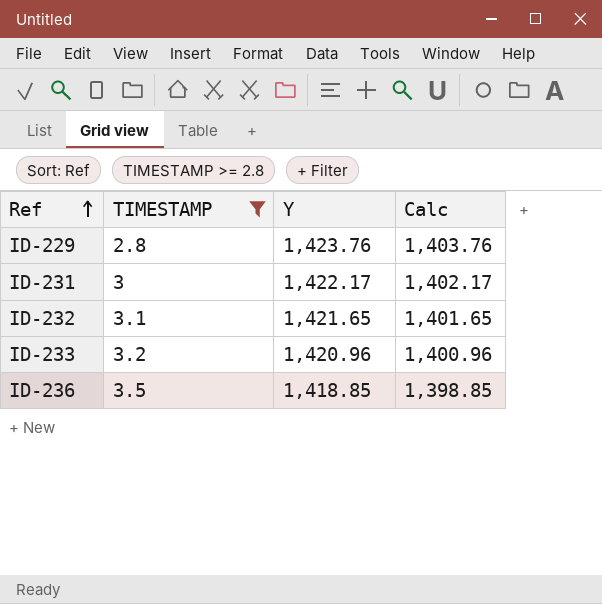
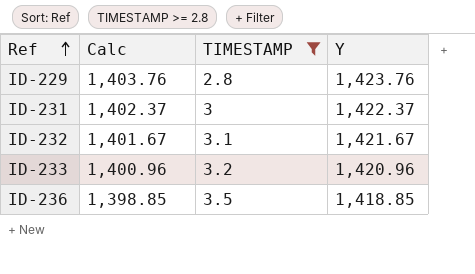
column Calc | position: 4 -> 2
ID-231 | Calc: 1,402.17 -> 1,402.37
ID-231 | Y: 1,422.17 -> 1,422.37
ID-232 | Calc: 1,401.65 -> 1,401.67
ID-232 | Y: 1,421.65 -> 1,421.67

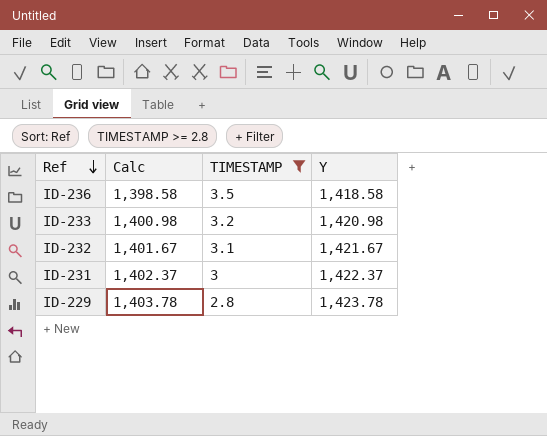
row order: Ref ascending -> Ref descending
ID-236 | Calc: 1,398.85 -> 1,398.58
ID-236 | Y: 1,418.85 -> 1,418.58
ID-233 | Calc: 1,400.96 -> 1,400.98
ID-233 | Y: 1,420.96 -> 1,420.98
ID-229 | Calc: 1,403.76 -> 1,403.78
ID-229 | Y: 1,423.76 -> 1,423.78

